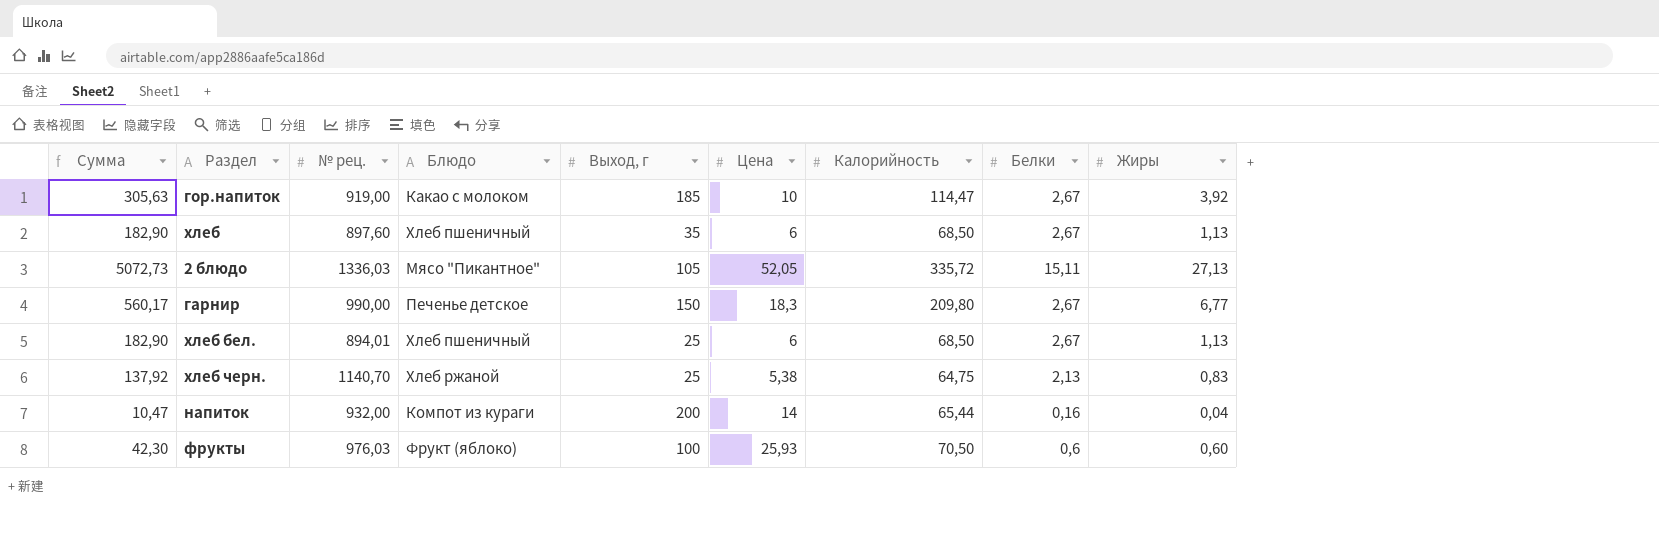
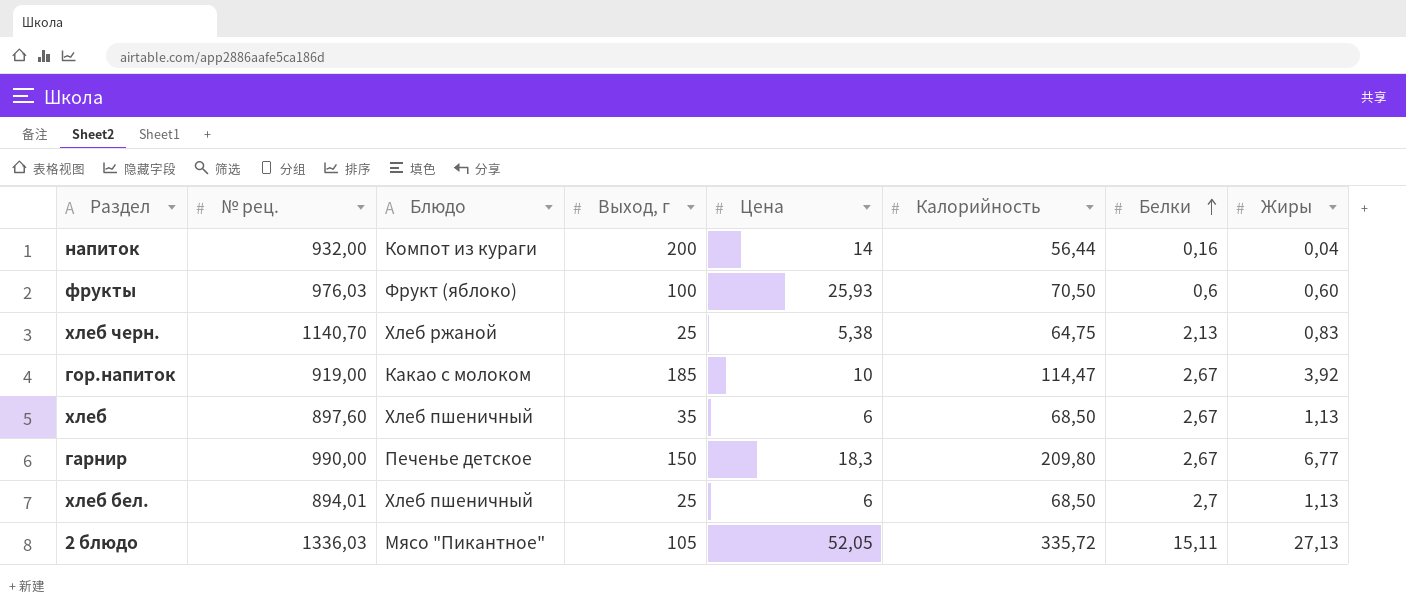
row order: none -> Белки ascending
column Сумма | formula: [Калорийность] * [Белки] -> none
напиток | Калорийность: 65,44 -> 56,44
хлеб бел. | Белки: 2,67 -> 2,7

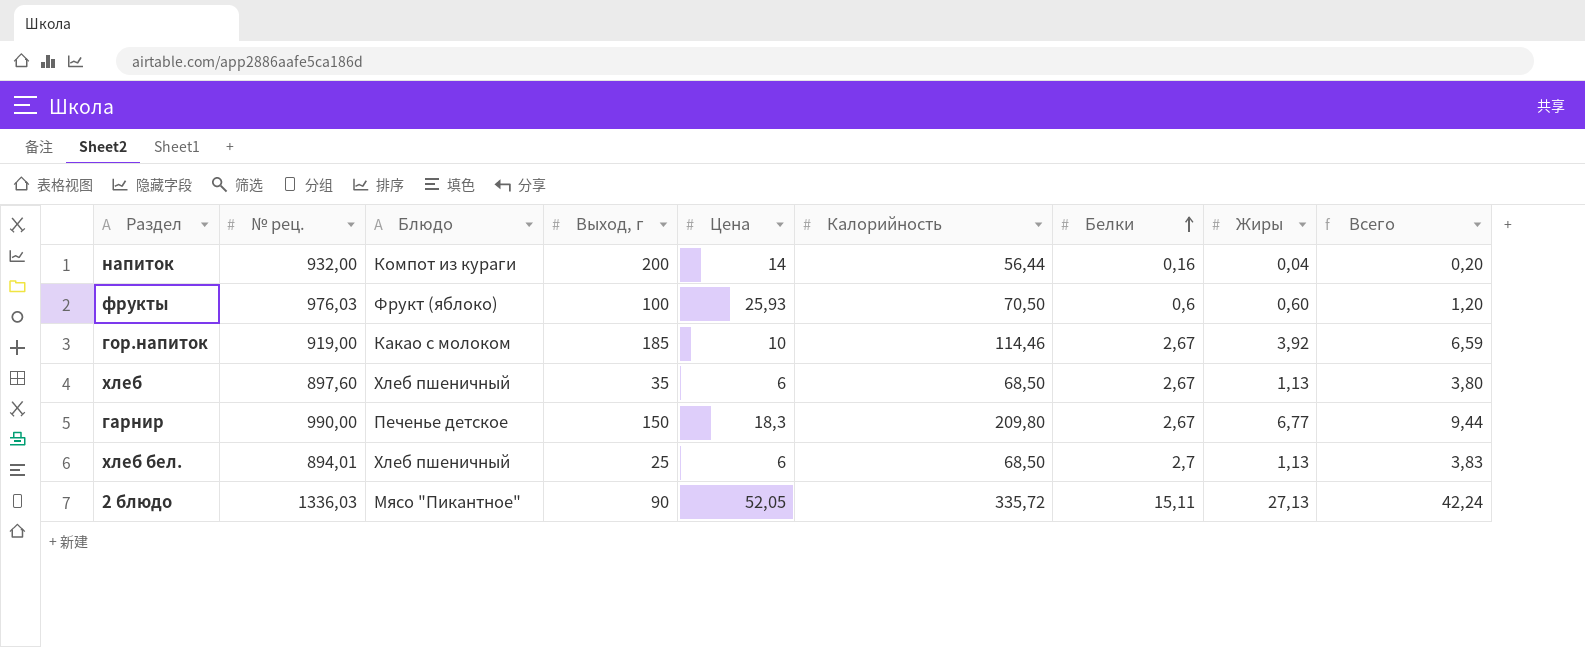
column Всего | formula: none -> [Белки] + [Жиры]
row хлеб черн.: 1140,70 | Хлеб ржаной | 25 | 5,38 | 64,75 | 2,13 | 0,83 -> none
гор.напиток | Калорийность: 114,47 -> 114,46
2 блюдо | Выход, г: 105 -> 90

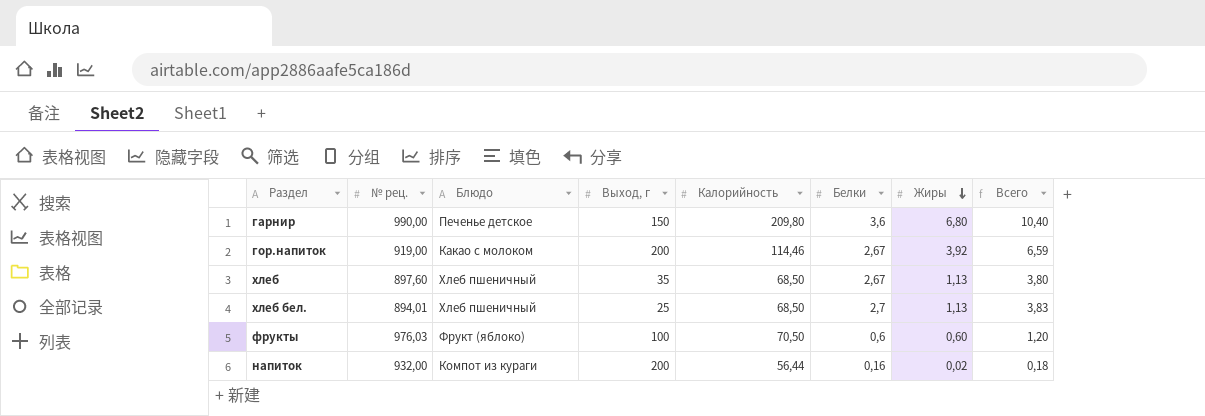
row order: Белки ascending -> Жиры descending
column Цена | position: 5 -> none
row 2 блюдо: 1336,03 | Мясо "Пикантное" | 90 | 52,05 | 335,72 | 15,11 | 27,13 | 42,24 -> none
гарнир | Белки: 2,67 -> 3,6
гарнир | Жиры: 6,77 -> 6,80
гарнир | Всего: 9,44 -> 10,40
гор.напиток | Выход, г: 185 -> 200
напиток | Жиры: 0,04 -> 0,02
напиток | Всего: 0,20 -> 0,18

